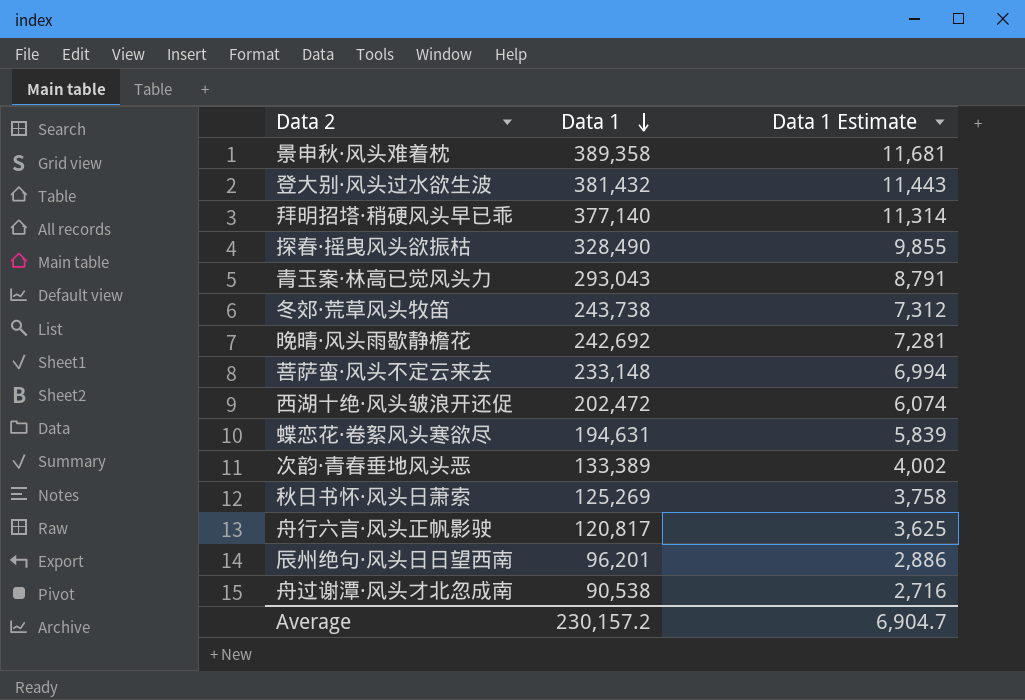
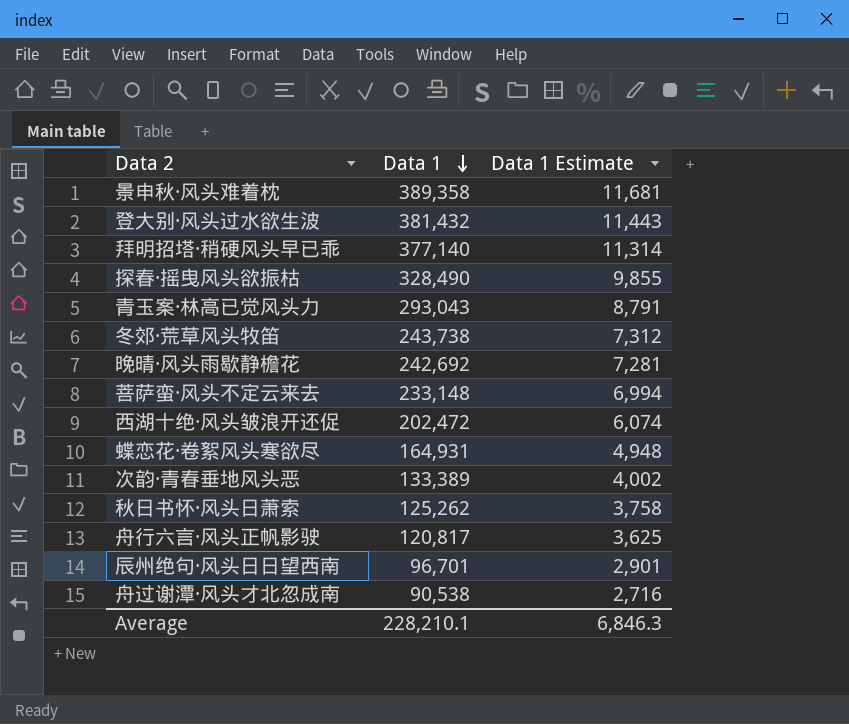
蝶恋花·卷絮风头寒欲尽 | Data 1: 194,631 -> 164,931
蝶恋花·卷絮风头寒欲尽 | Data 1 Estimate: 5,839 -> 4,948
秋日书怀·风头日萧索 | Data 1: 125,269 -> 125,262
辰州绝句·风头日日望西南 | Data 1: 96,201 -> 96,701
辰州绝句·风头日日望西南 | Data 1 Estimate: 2,886 -> 2,901
Average | Data 1: 230,157.2 -> 228,210.1
Average | Data 1 Estimate: 6,904.7 -> 6,846.3

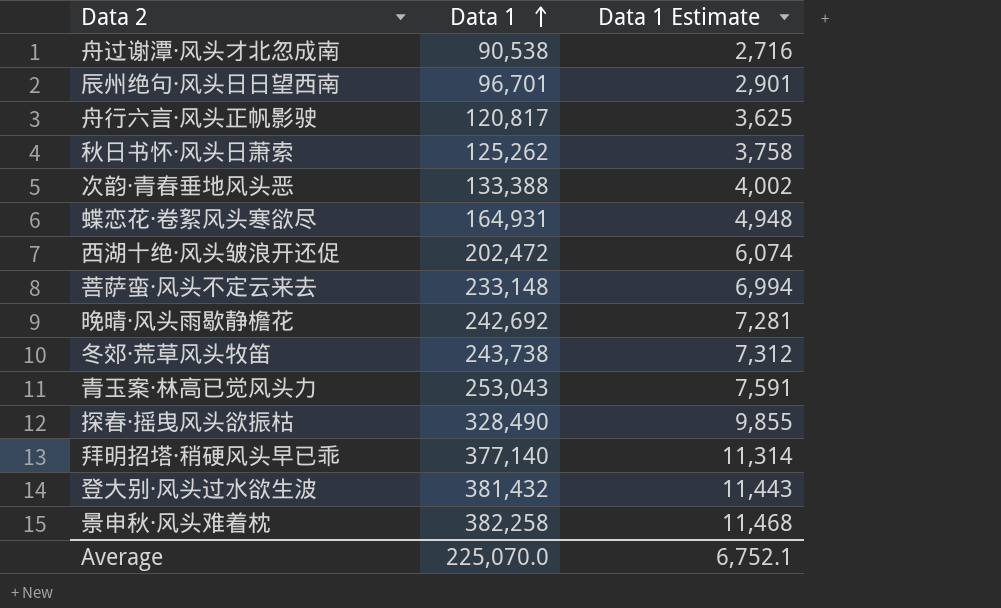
row order: Data 1 descending -> Data 1 ascending
次韵·青春垂地风头恶 | Data 1: 133,389 -> 133,388
青玉案·林高已觉风头力 | Data 1: 293,043 -> 253,043
青玉案·林高已觉风头力 | Data 1 Estimate: 8,791 -> 7,591
景申秋·风头难着枕 | Data 1: 389,358 -> 382,258
景申秋·风头难着枕 | Data 1 Estimate: 11,681 -> 11,468
Average | Data 1: 228,210.1 -> 225,070.0
Average | Data 1 Estimate: 6,846.3 -> 6,752.1

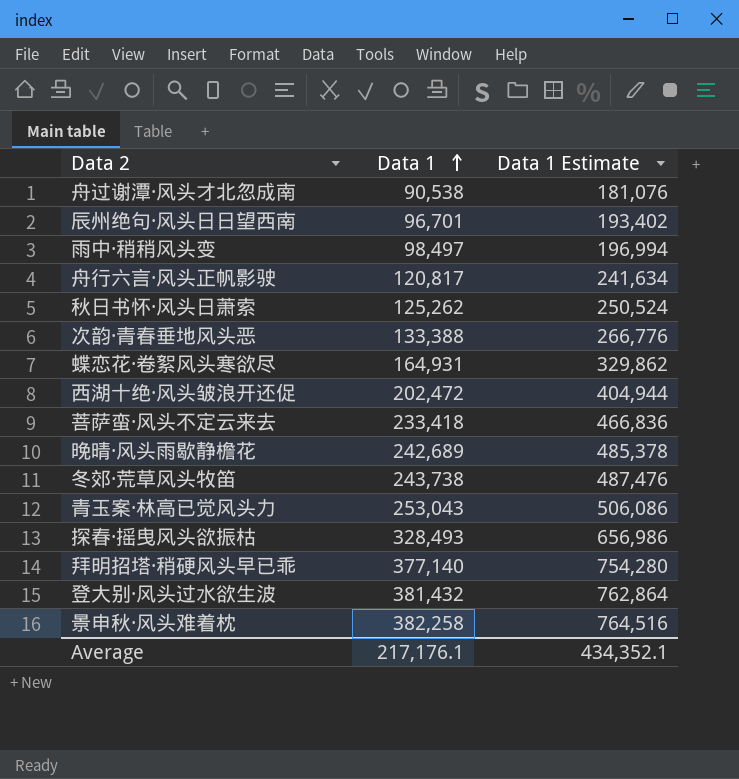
column Data 1 Estimate | formula: [Data 1] * 0.03 -> [Data 1] * 2
row 雨中·稍稍风头变: none -> 98,497 | 196,994
菩萨蛮·风头不定云来去 | Data 1: 233,148 -> 233,418
晚晴·风头雨歇静檐花 | Data 1: 242,692 -> 242,689
探春·摇曳风头欲振枯 | Data 1: 328,490 -> 328,493
Average | Data 1: 225,070.0 -> 217,176.1
Average | Data 1 Estimate: 6,752.1 -> 434,352.1

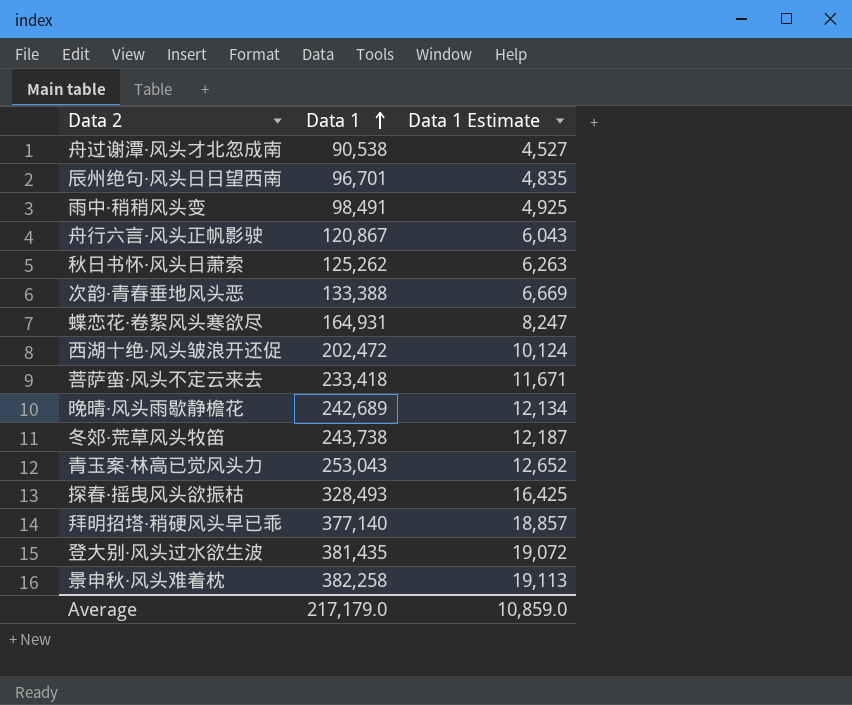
column Data 1 Estimate | formula: [Data 1] * 2 -> [Data 1] * 0.05
雨中·稍稍风头变 | Data 1: 98,497 -> 98,491
舟行六言·风头正帆影驶 | Data 1: 120,817 -> 120,867
登大别·风头过水欲生波 | Data 1: 381,432 -> 381,435
Average | Data 1: 217,176.1 -> 217,179.0
Average | Data 1 Estimate: 434,352.1 -> 10,859.0

